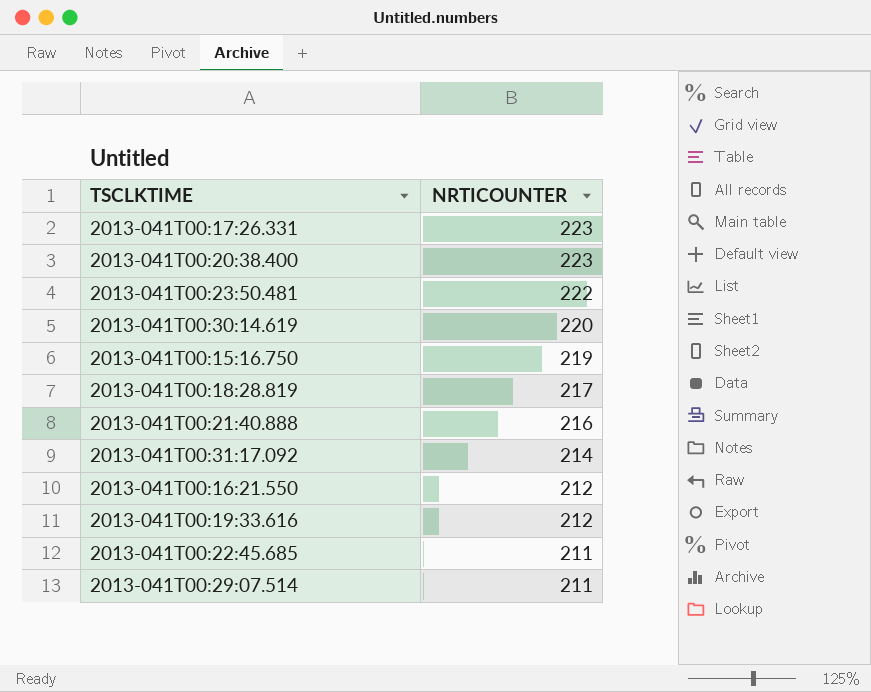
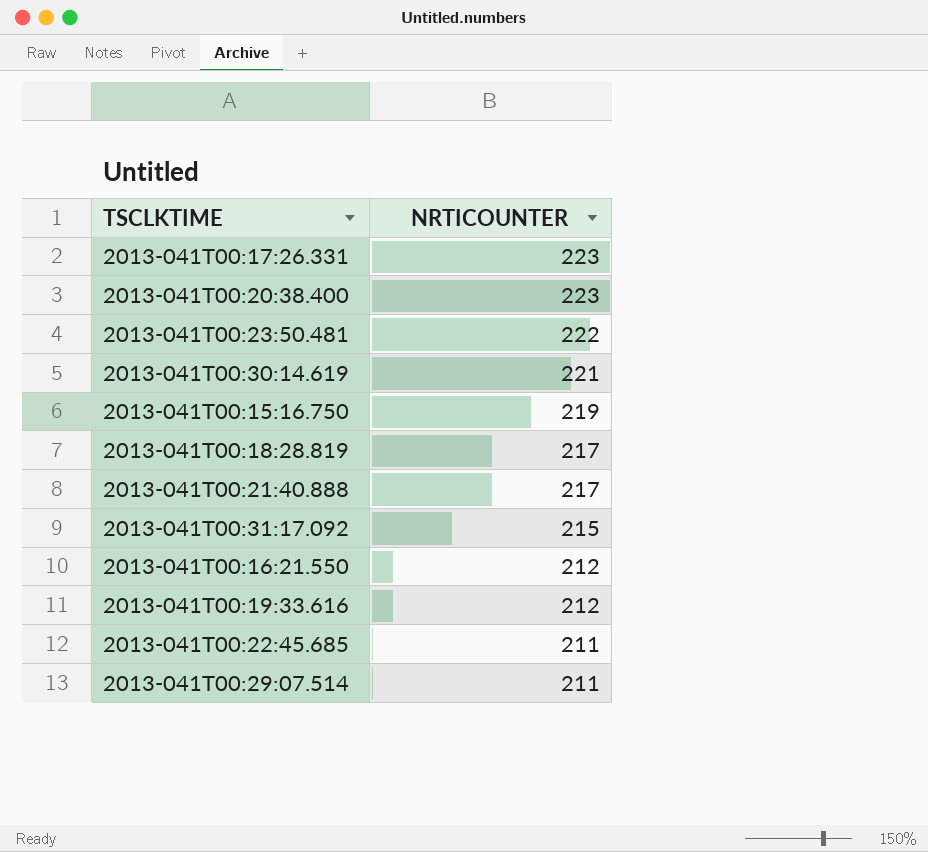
2013-041T00:30:14.619 | NRTICOUNTER: 220 -> 221
2013-041T00:21:40.888 | NRTICOUNTER: 216 -> 217
2013-041T00:31:17.092 | NRTICOUNTER: 214 -> 215

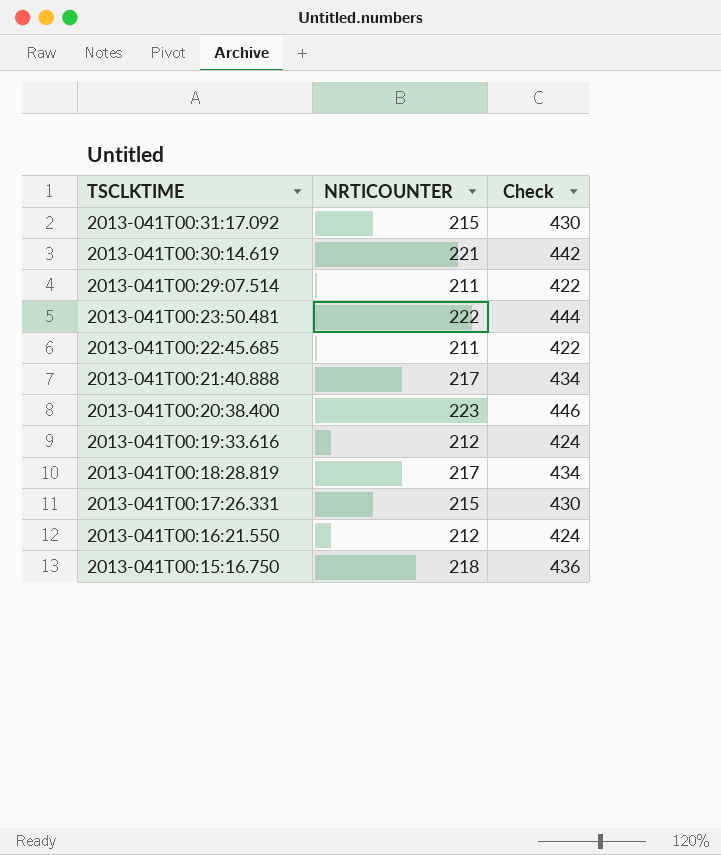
row order: NRTICOUNTER descending -> TSCLKTIME descending
column Check | formula: none -> [NRTICOUNTER] * 2
2013-041T00:17:26.331 | NRTICOUNTER: 223 -> 215
2013-041T00:15:16.750 | NRTICOUNTER: 219 -> 218

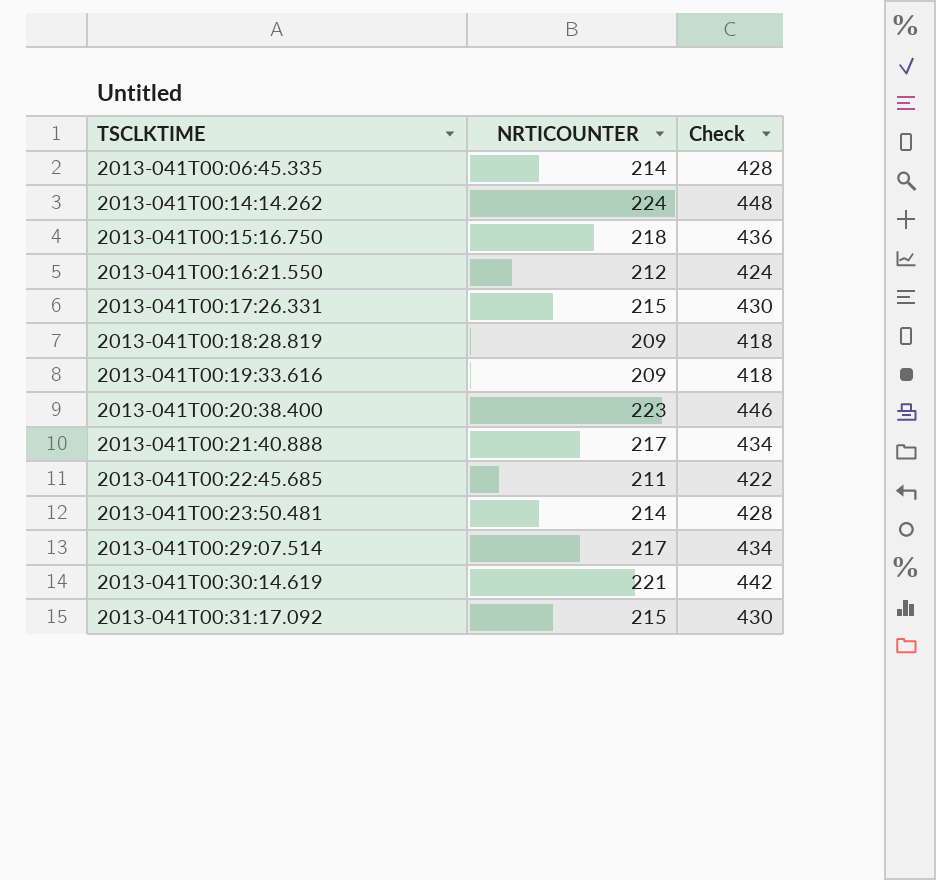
row order: TSCLKTIME descending -> TSCLKTIME ascending
row 2013-041T00:06:45.335: none -> 214 | 428
row 2013-041T00:14:14.262: none -> 224 | 448
2013-041T00:18:28.819 | NRTICOUNTER: 217 -> 209
2013-041T00:18:28.819 | Check: 434 -> 418
2013-041T00:19:33.616 | NRTICOUNTER: 212 -> 209
2013-041T00:19:33.616 | Check: 424 -> 418
2013-041T00:23:50.481 | NRTICOUNTER: 222 -> 214
2013-041T00:23:50.481 | Check: 444 -> 428
2013-041T00:29:07.514 | NRTICOUNTER: 211 -> 217
2013-041T00:29:07.514 | Check: 422 -> 434

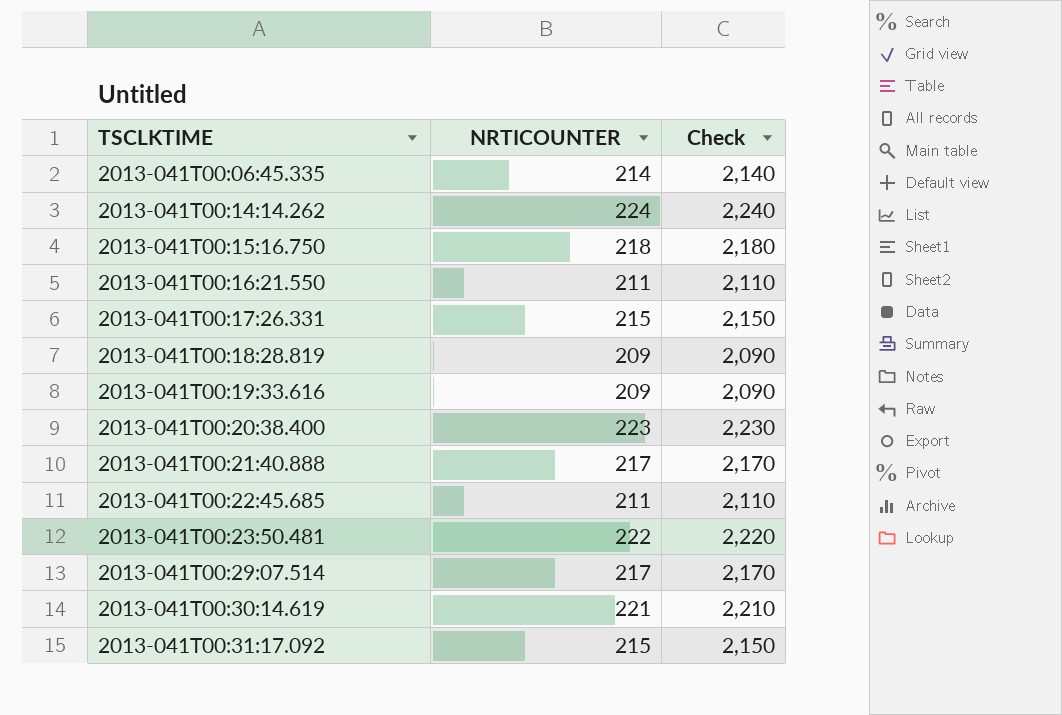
column Check | formula: [NRTICOUNTER] * 2 -> [NRTICOUNTER] * 10
2013-041T00:16:21.550 | NRTICOUNTER: 212 -> 211
2013-041T00:23:50.481 | NRTICOUNTER: 214 -> 222

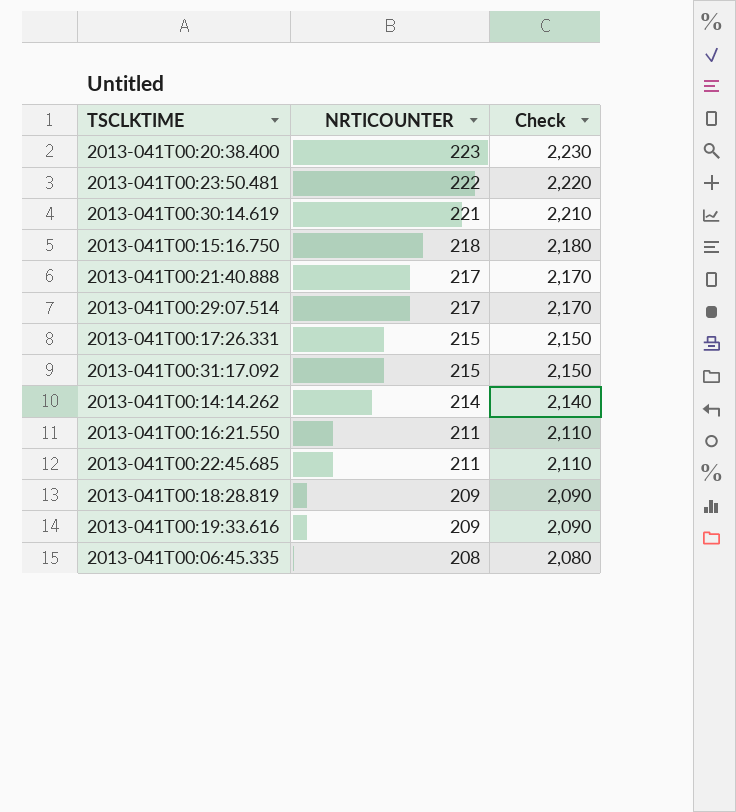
row order: TSCLKTIME ascending -> NRTICOUNTER descending
2013-041T00:14:14.262 | NRTICOUNTER: 224 -> 214
2013-041T00:14:14.262 | Check: 2,240 -> 2,140
2013-041T00:06:45.335 | NRTICOUNTER: 214 -> 208
2013-041T00:06:45.335 | Check: 2,140 -> 2,080

